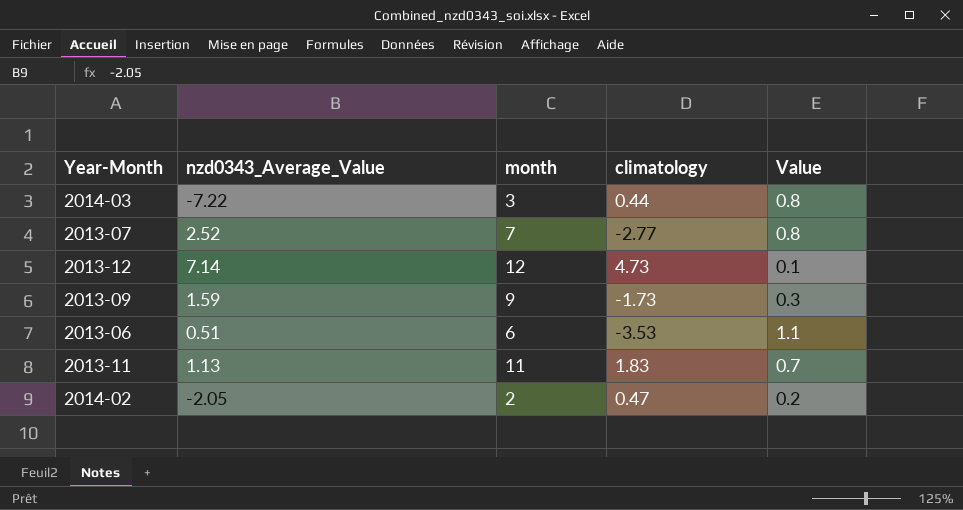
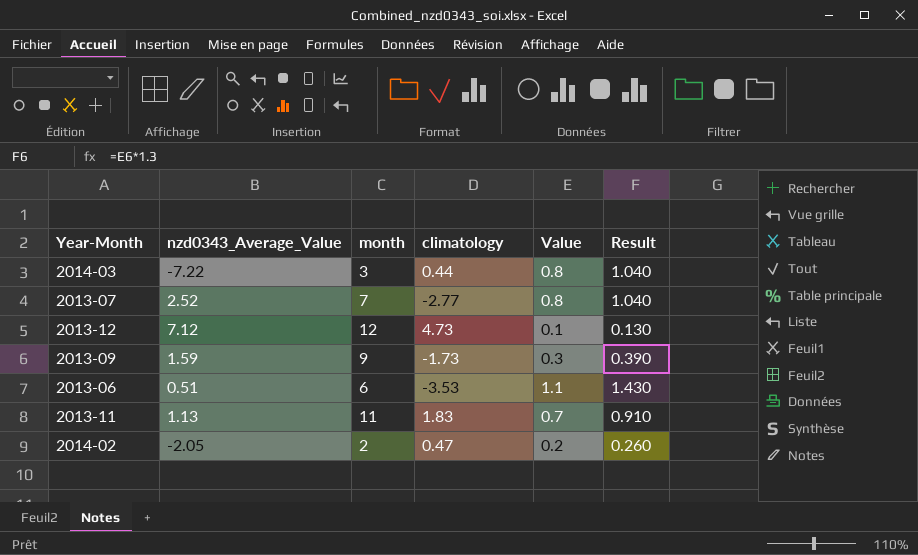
column Result | formula: none -> [Value] * 1.3
2013-12 | nzd0343_Average_Value: 7.14 -> 7.12

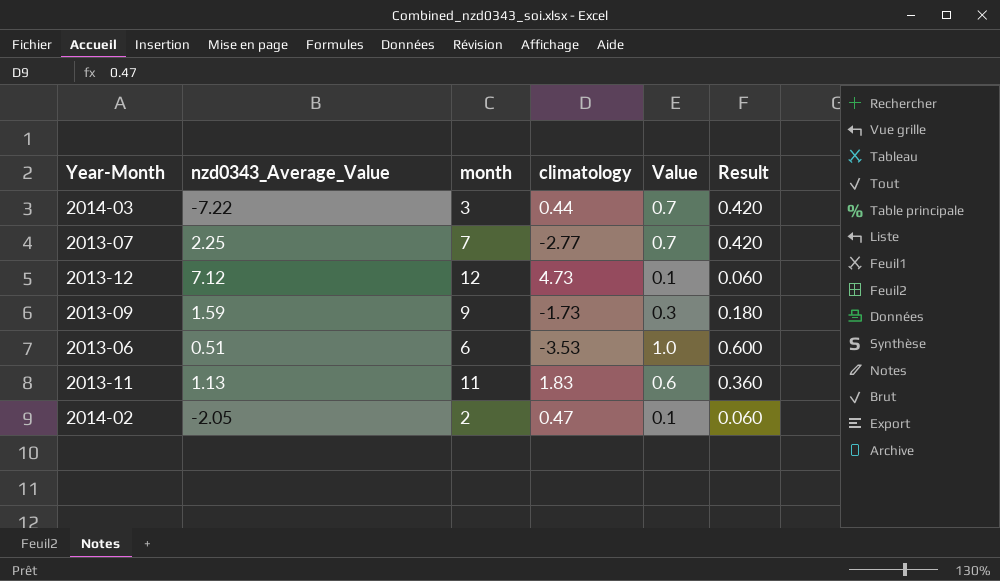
column Result | formula: [Value] * 1.3 -> [Value] * 0.6
2014-03 | Value: 0.8 -> 0.7
2013-07 | nzd0343_Average_Value: 2.52 -> 2.25
2013-07 | Value: 0.8 -> 0.7
2013-06 | Value: 1.1 -> 1.0
2013-11 | Value: 0.7 -> 0.6
2014-02 | Value: 0.2 -> 0.1

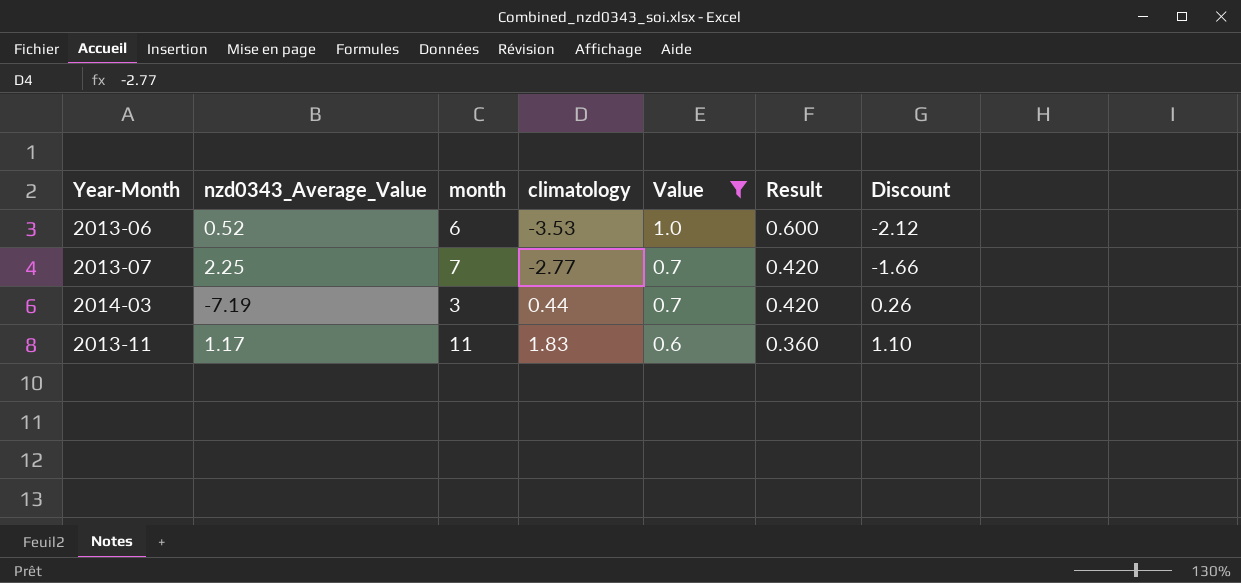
filter: none -> Value >= 0.6
row order: none -> climatology ascending
column Discount | formula: none -> [climatology] * 0.6
2013-06 | nzd0343_Average_Value: 0.51 -> 0.52
2014-03 | nzd0343_Average_Value: -7.22 -> -7.19
2013-11 | nzd0343_Average_Value: 1.13 -> 1.17

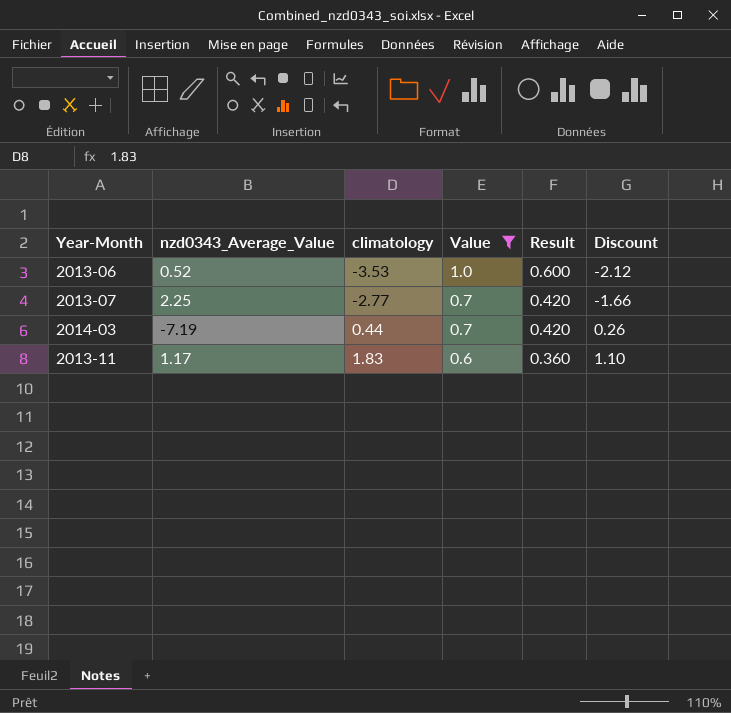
column month | position: 3 -> none

